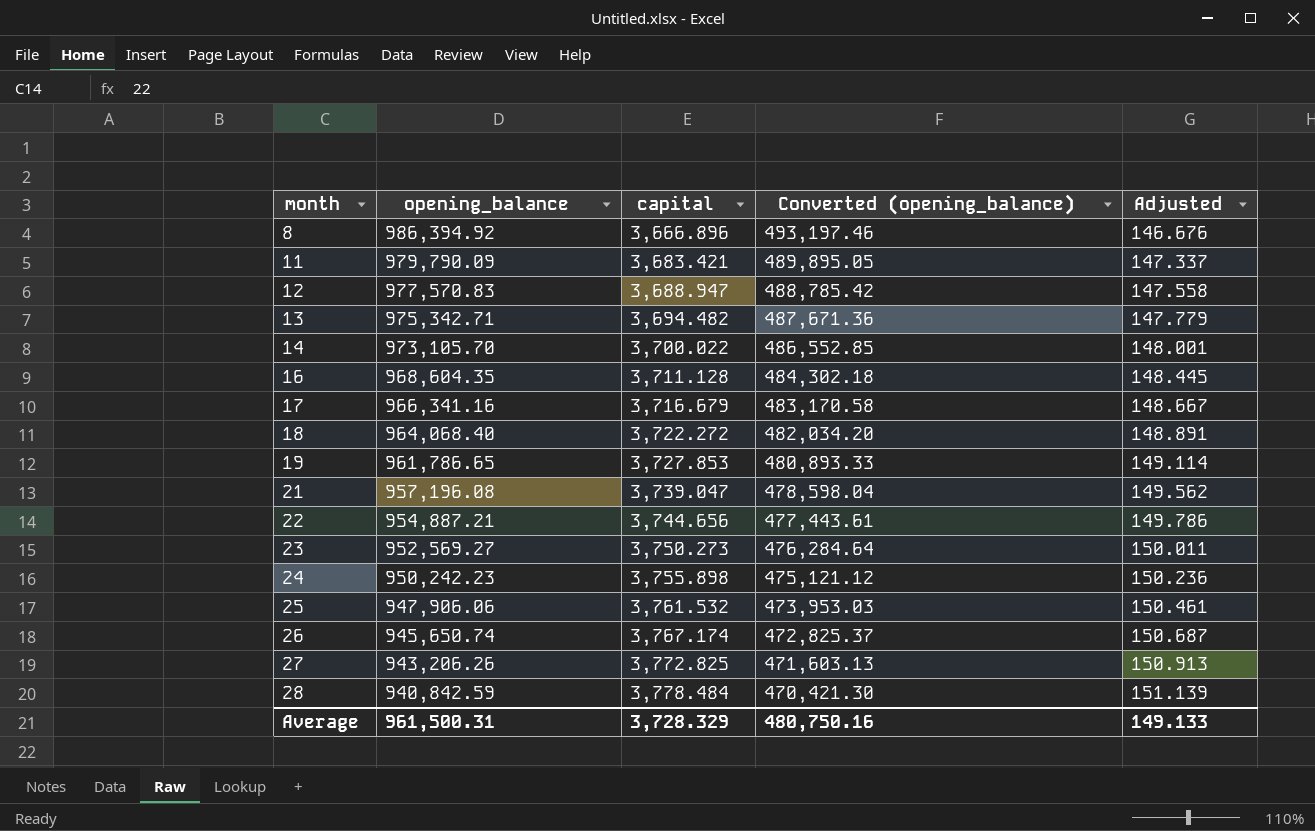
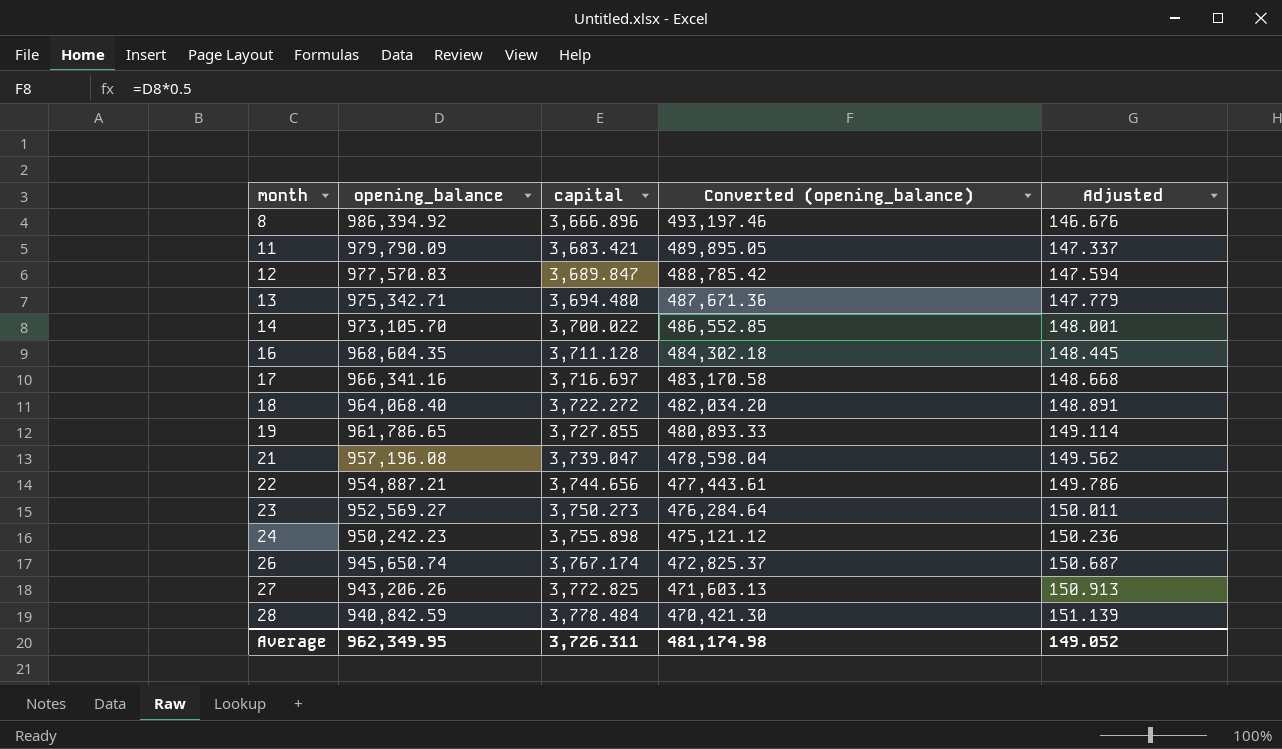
row 25: 947,906.06 | 3,761.532 | 473,953.03 | 150.461 -> none
12 | capital: 3,688.947 -> 3,689.847
12 | Adjusted: 147.558 -> 147.594
13 | capital: 3,694.482 -> 3,694.480
17 | capital: 3,716.679 -> 3,716.697
17 | Adjusted: 148.667 -> 148.668
19 | capital: 3,727.853 -> 3,727.855
Average | opening_balance: 961,500.31 -> 962,349.95
Average | capital: 3,728.329 -> 3,726.311
Average | Converted (opening_balance): 480,750.16 -> 481,174.98
Average | Adjusted: 149.133 -> 149.052

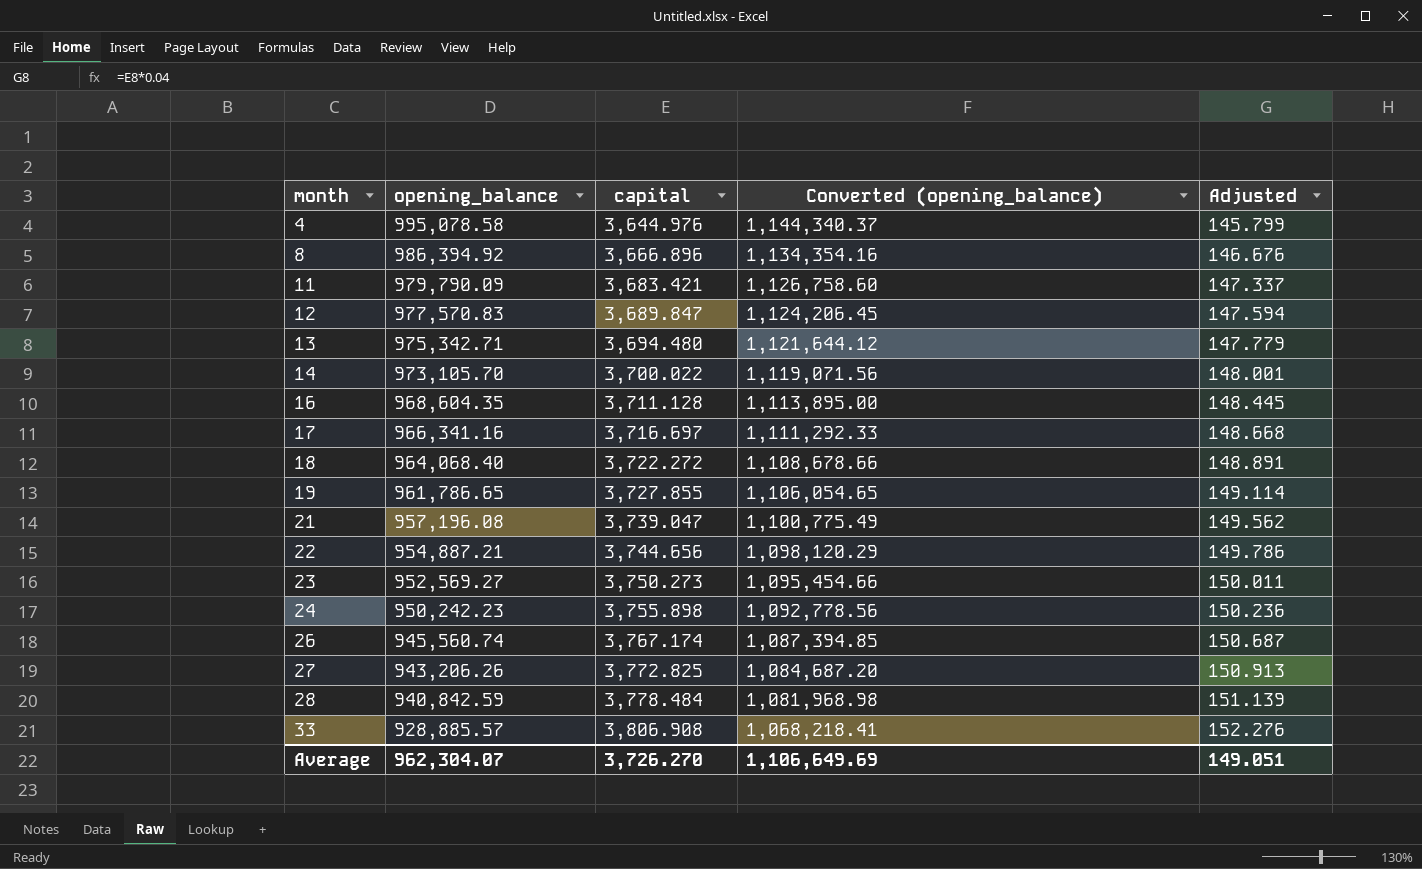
column Converted (opening_balance) | formula: [opening_balance] * 0.5 -> [opening_balance] * 1.15
row 4: none -> 995,078.58 | 3,644.976 | 1,144,340.37 | 145.799
26 | opening_balance: 945,650.74 -> 945,560.74
row 33: none -> 928,885.57 | 3,806.908 | 1,068,218.41 | 152.276
Average | opening_balance: 962,349.95 -> 962,304.07
Average | capital: 3,726.311 -> 3,726.270
Average | Converted (opening_balance): 481,174.98 -> 1,106,649.69
Average | Adjusted: 149.052 -> 149.051

